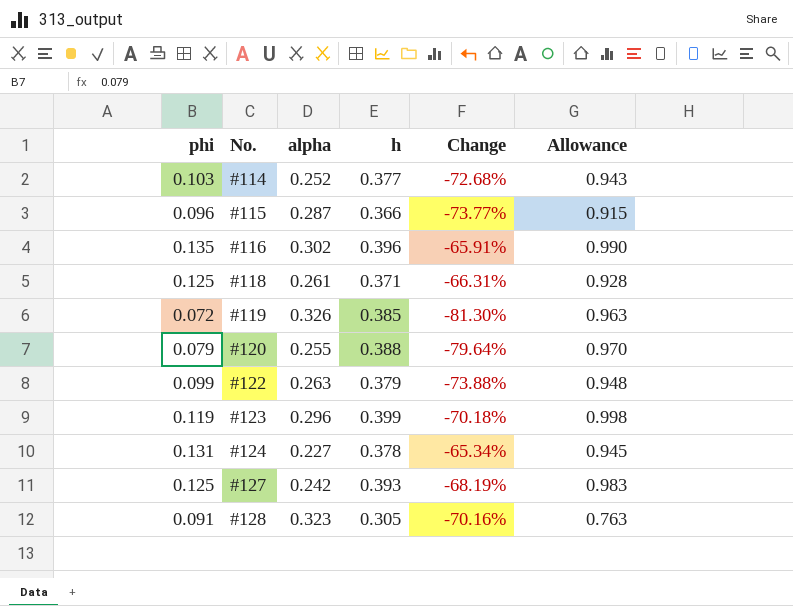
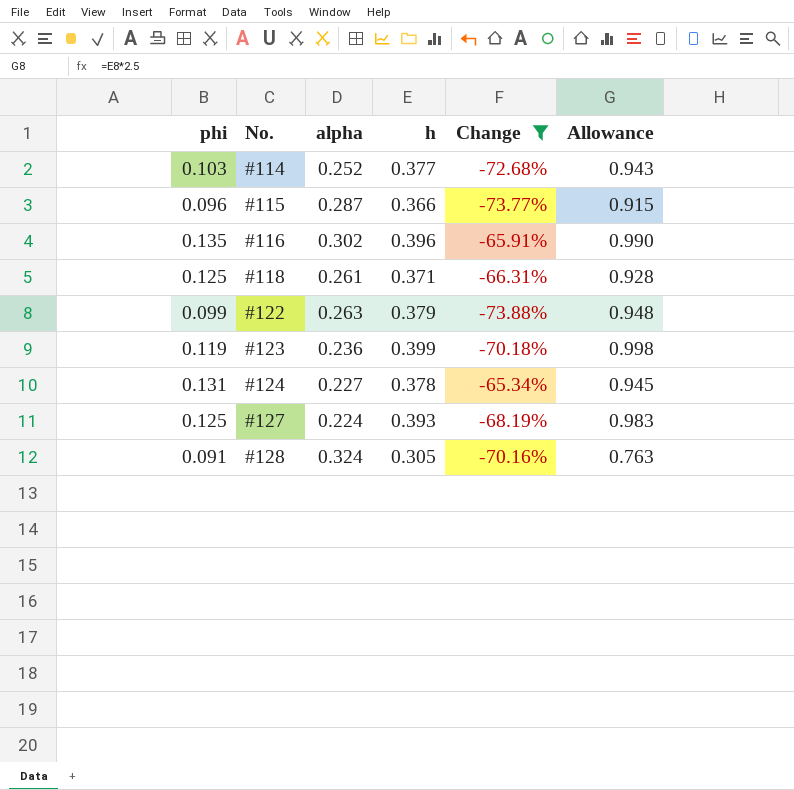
filter: none -> Change >= -73.88%
#123 | alpha: 0.296 -> 0.236
#127 | alpha: 0.242 -> 0.224
#128 | alpha: 0.323 -> 0.324

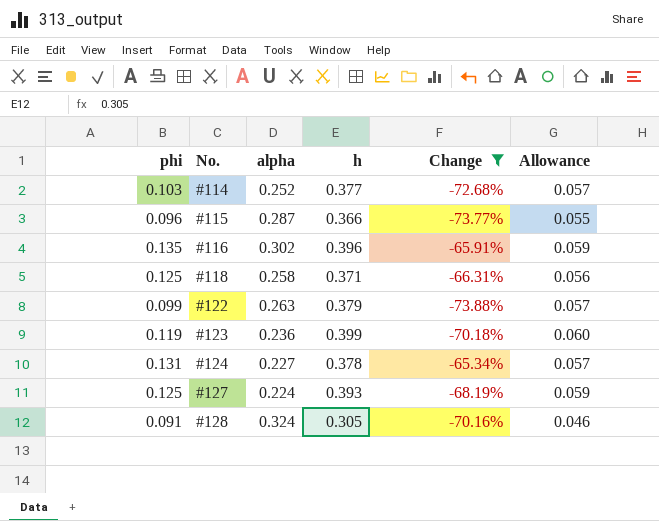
column Allowance | formula: [h] * 2.5 -> [h] * 0.15
#118 | alpha: 0.261 -> 0.258

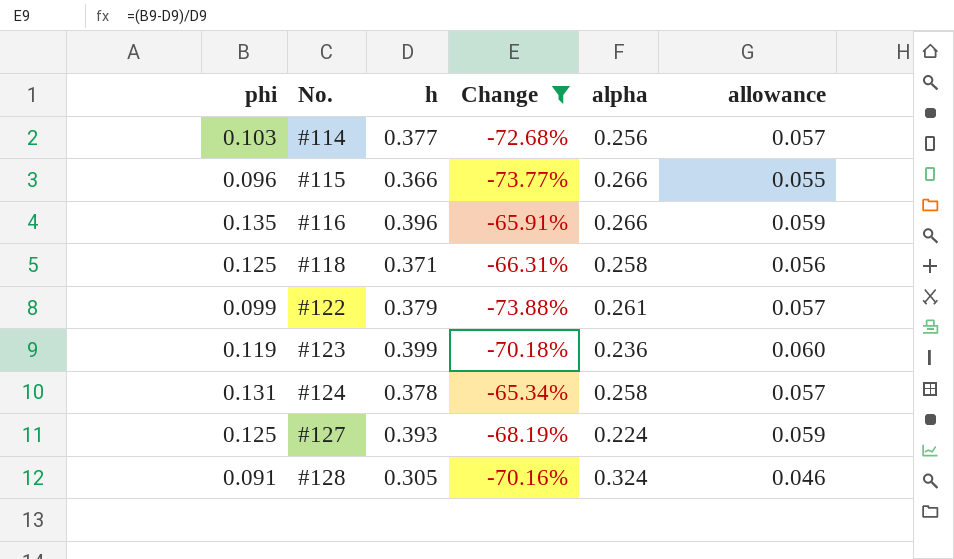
column alpha | position: 3 -> 5
column name: Allowance -> allowance
#114 | alpha: 0.252 -> 0.256
#115 | alpha: 0.287 -> 0.266
#116 | alpha: 0.302 -> 0.266
#122 | alpha: 0.263 -> 0.261
#124 | alpha: 0.227 -> 0.258

